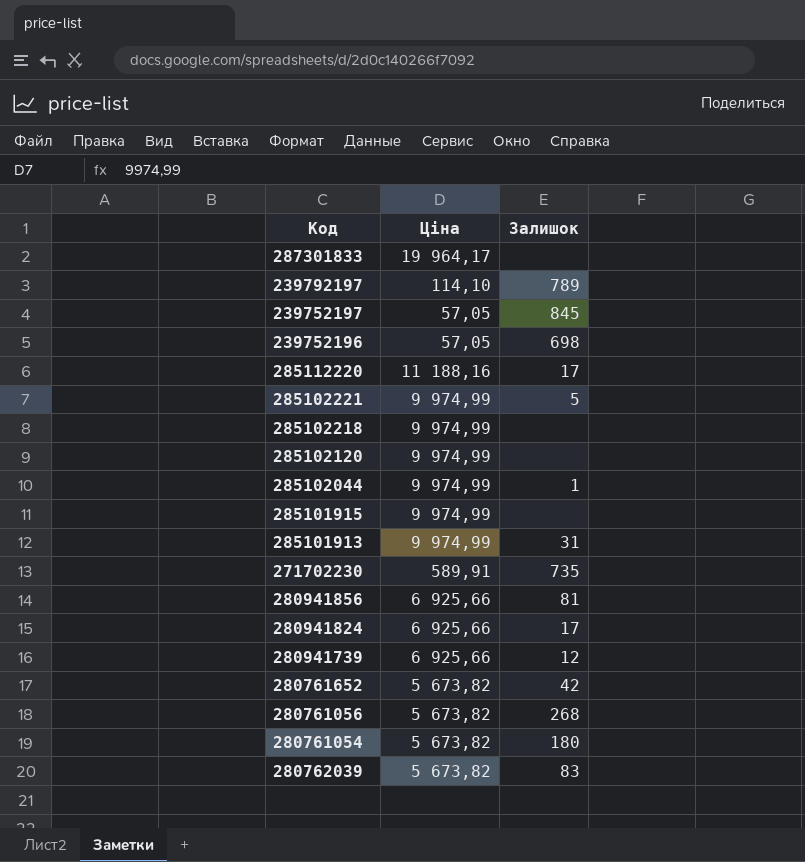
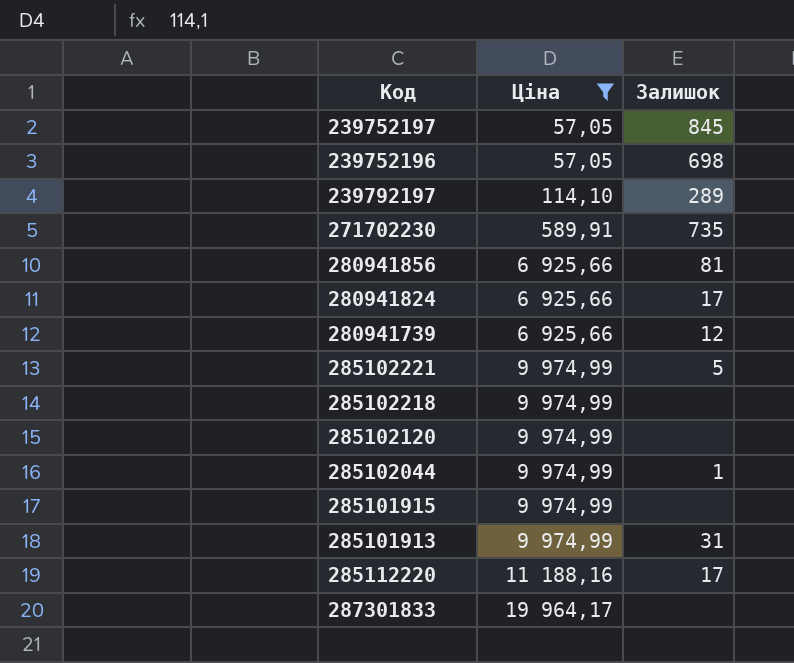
filter: none -> Ціна != 5 673,82
row order: none -> Ціна ascending
239792197 | Залишок: 789 -> 289

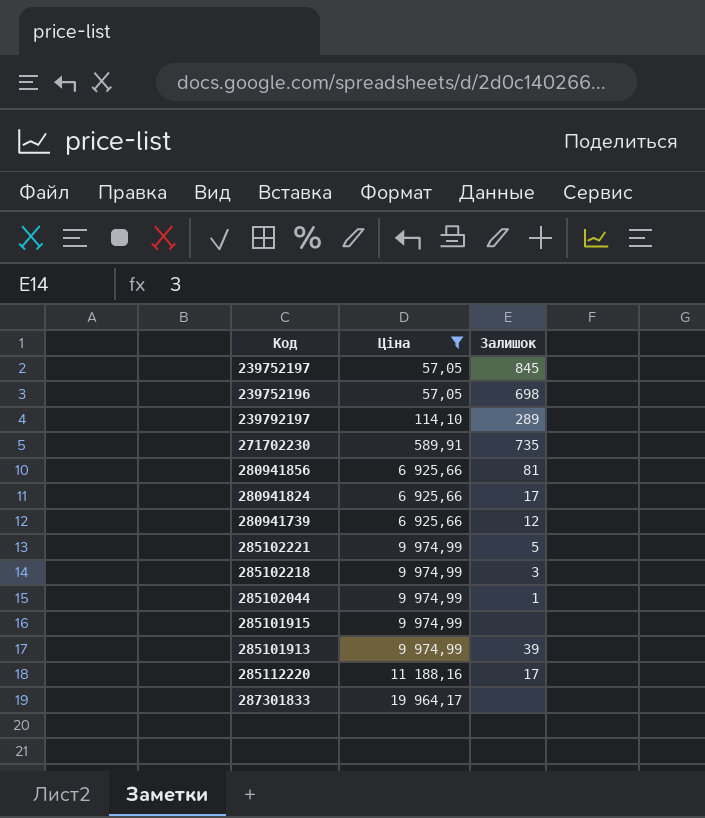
row 285102120: 9 974,99 | none -> none
285102218 | Залишок: none -> 3
285101913 | Залишок: 31 -> 39

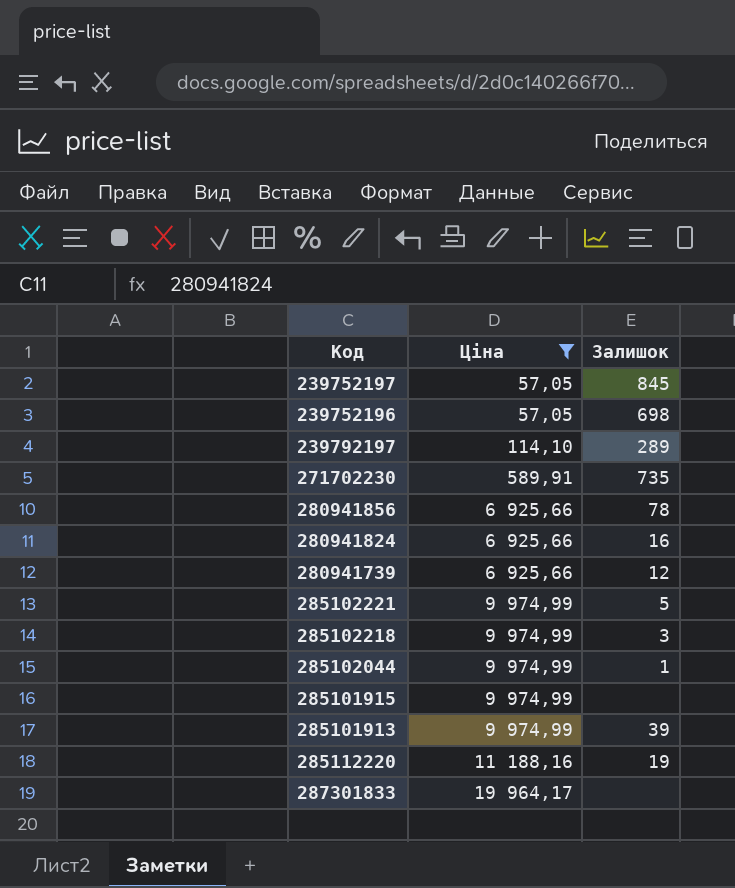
280941856 | Залишок: 81 -> 78
280941824 | Залишок: 17 -> 16
285112220 | Залишок: 17 -> 19

